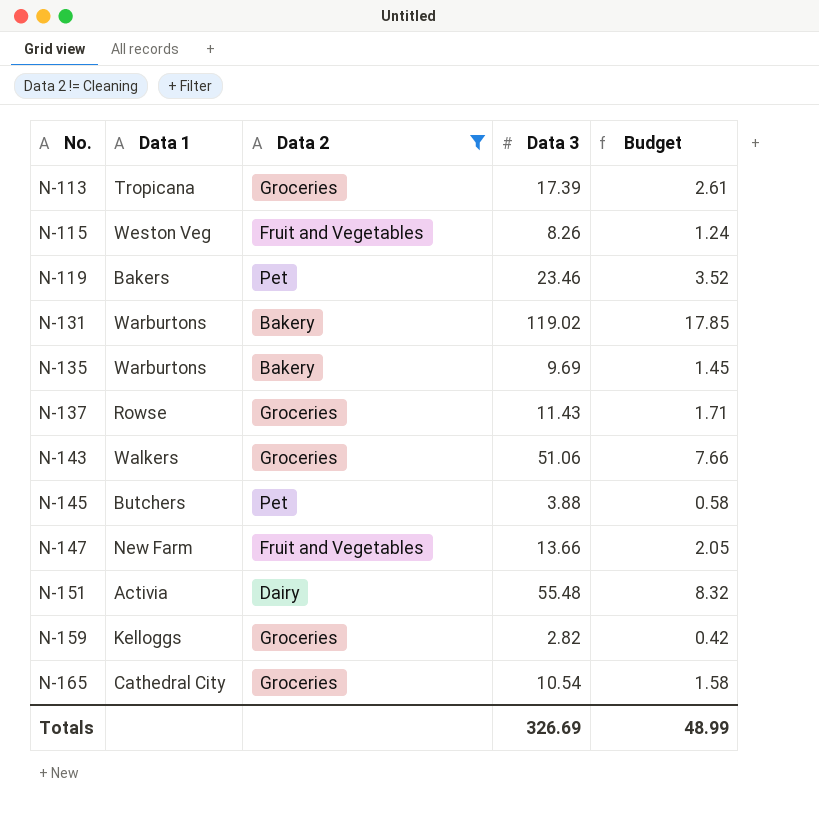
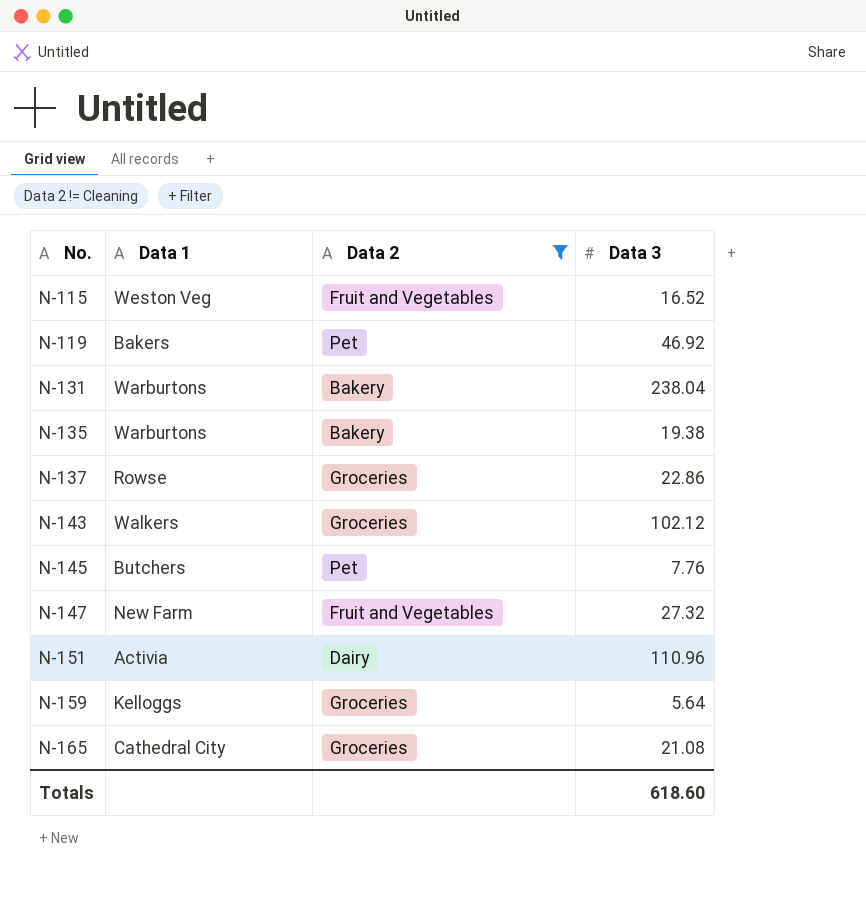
column Budget | formula: [Data 3] * 0.15 -> none
row N-113: Tropicana | Groceries | 17.39 | 2.61 -> none
N-115 | Data 3: 8.26 -> 16.52
N-119 | Data 3: 23.46 -> 46.92
N-131 | Data 3: 119.02 -> 238.04
N-135 | Data 3: 9.69 -> 19.38
N-137 | Data 3: 11.43 -> 22.86
N-143 | Data 3: 51.06 -> 102.12
N-145 | Data 3: 3.88 -> 7.76
N-147 | Data 3: 13.66 -> 27.32
N-151 | Data 3: 55.48 -> 110.96
N-159 | Data 3: 2.82 -> 5.64
N-165 | Data 3: 10.54 -> 21.08
Totals | Data 3: 326.69 -> 618.60

